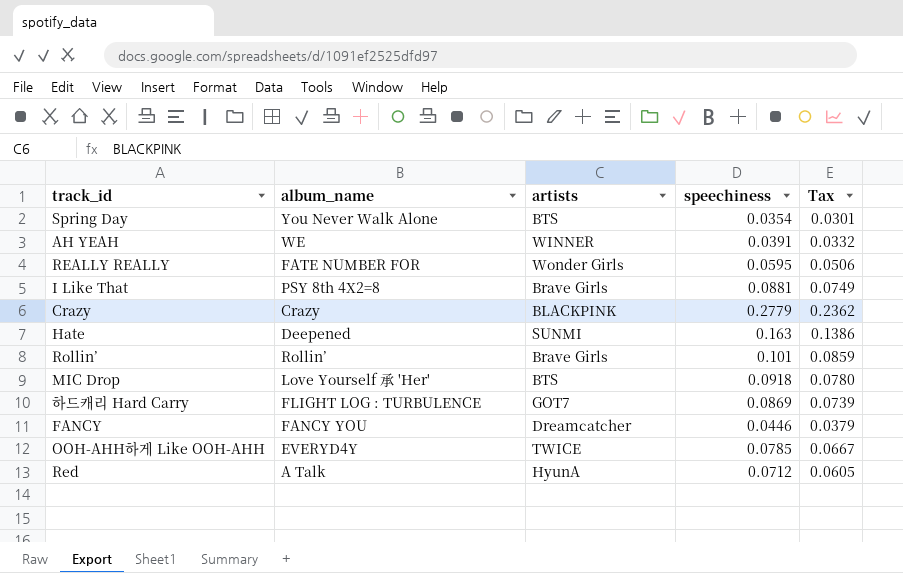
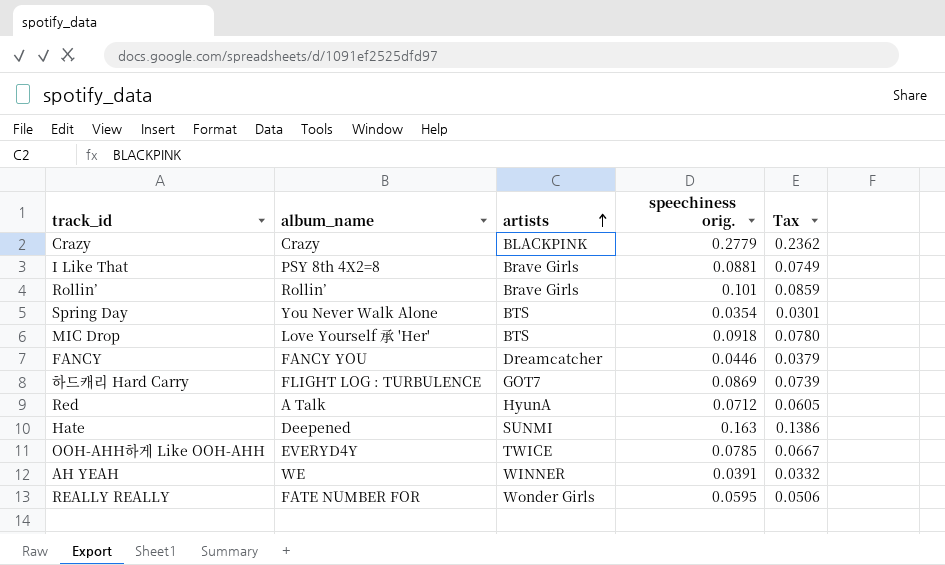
row order: none -> artists ascending
column name: speechiness -> speechiness orig.

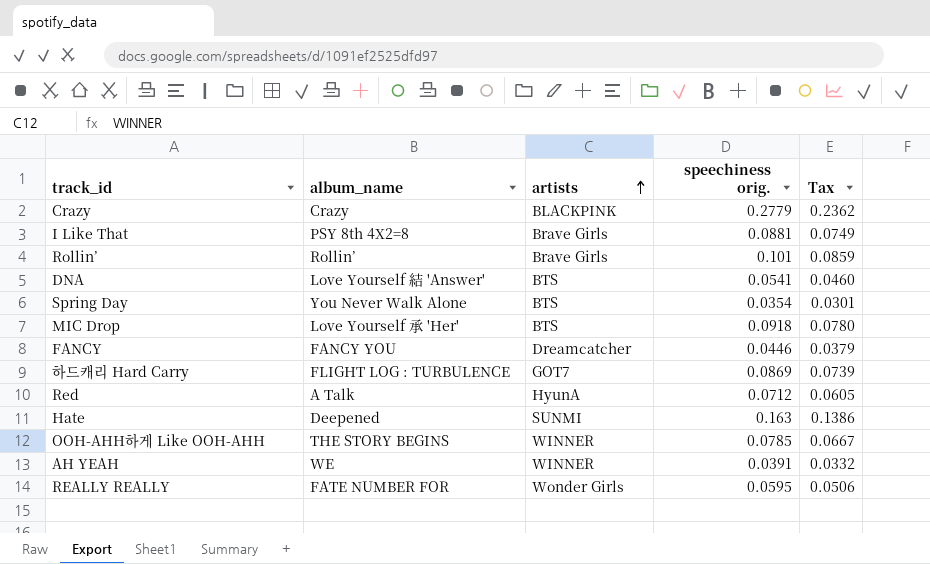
row DNA: none -> Love Yourself 結 'Answer' | BTS | 0.0541 | 0.0460
OOH-AHH하게 Like OOH-AHH | album_name: EVERYD4Y -> THE STORY BEGINS
OOH-AHH하게 Like OOH-AHH | artists: TWICE -> WINNER

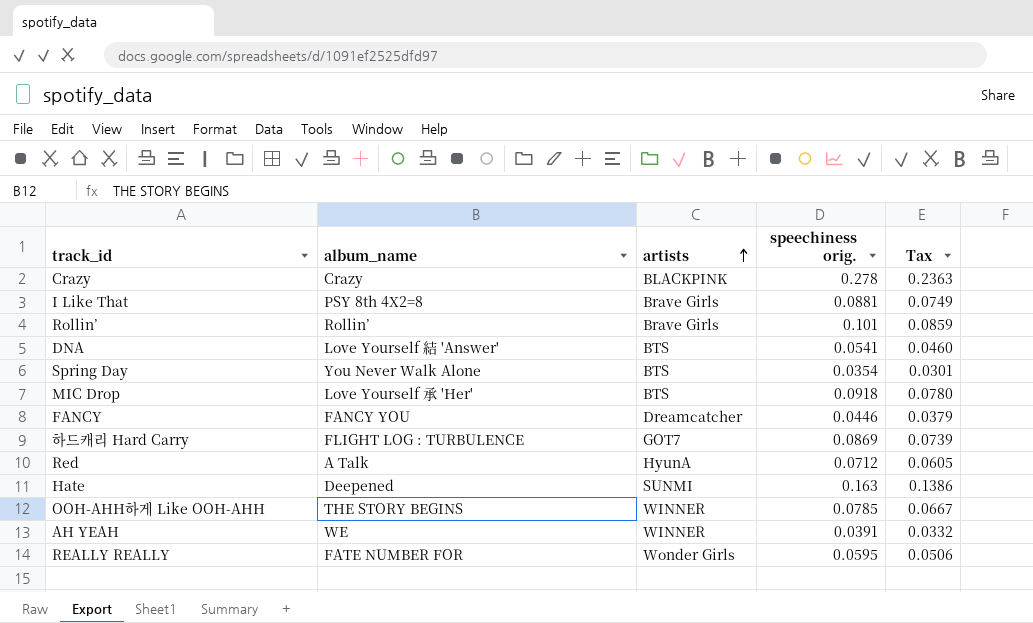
Crazy | speechiness orig.: 0.2779 -> 0.278
Crazy | Tax: 0.2362 -> 0.2363

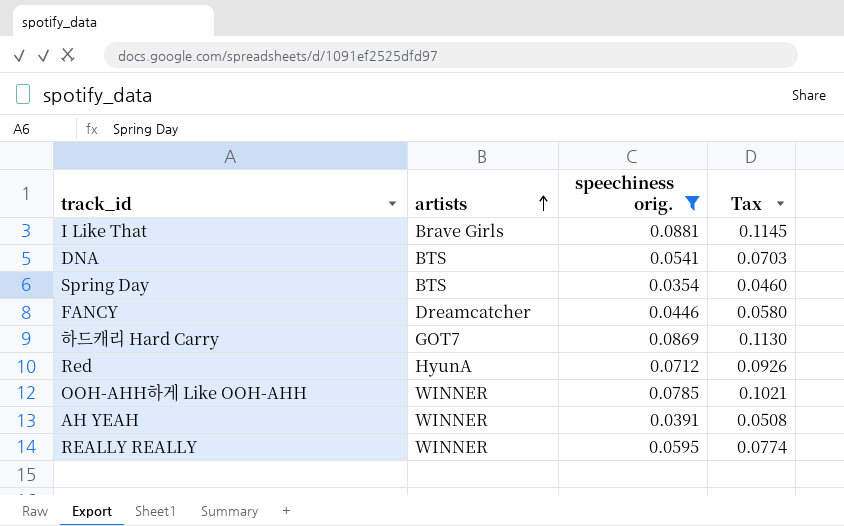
filter: none -> speechiness orig. <= 0.0881
column album_name | position: 2 -> none
column Tax | formula: [speechiness orig.] * 0.85 -> [speechiness orig.] * 1.3
REALLY REALLY | artists: Wonder Girls -> WINNER

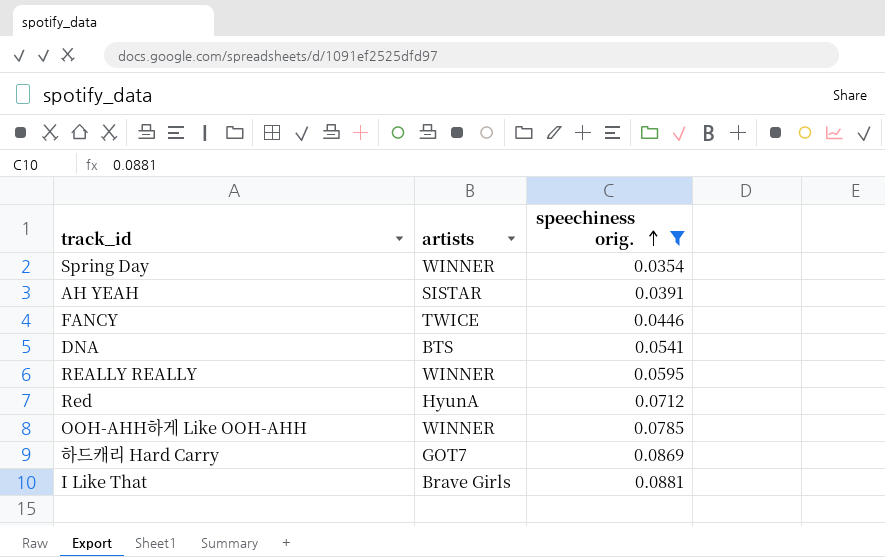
row order: artists ascending -> speechiness orig. ascending
column Tax | formula: [speechiness orig.] * 1.3 -> none
Spring Day | artists: BTS -> WINNER
AH YEAH | artists: WINNER -> SISTAR
FANCY | artists: Dreamcatcher -> TWICE

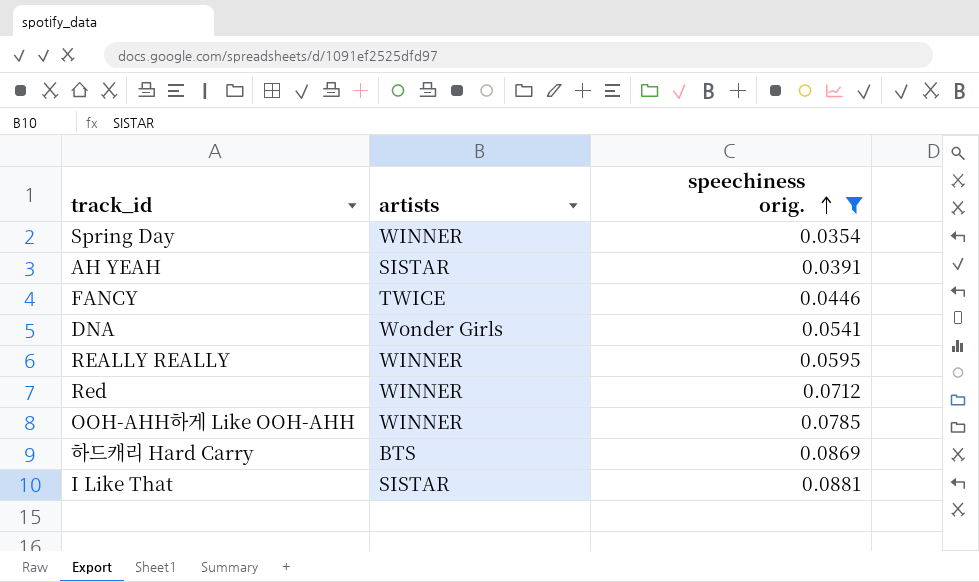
DNA | artists: BTS -> Wonder Girls
Red | artists: HyunA -> WINNER
하드캐리 Hard Carry | artists: GOT7 -> BTS
I Like That | artists: Brave Girls -> SISTAR

